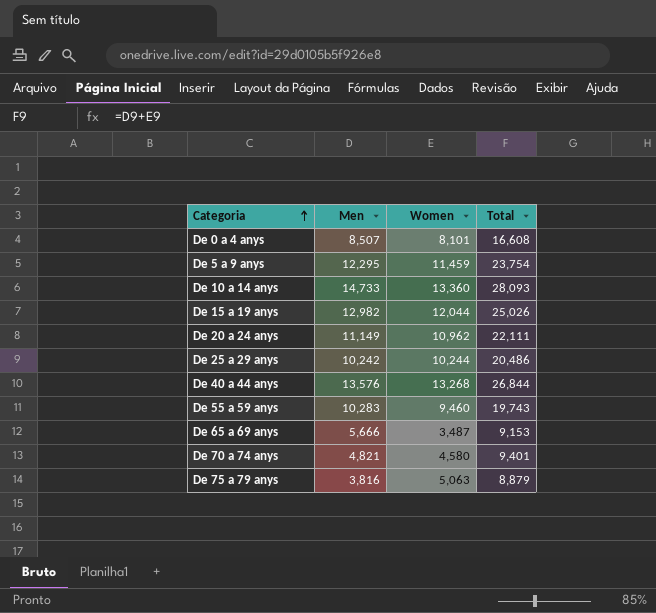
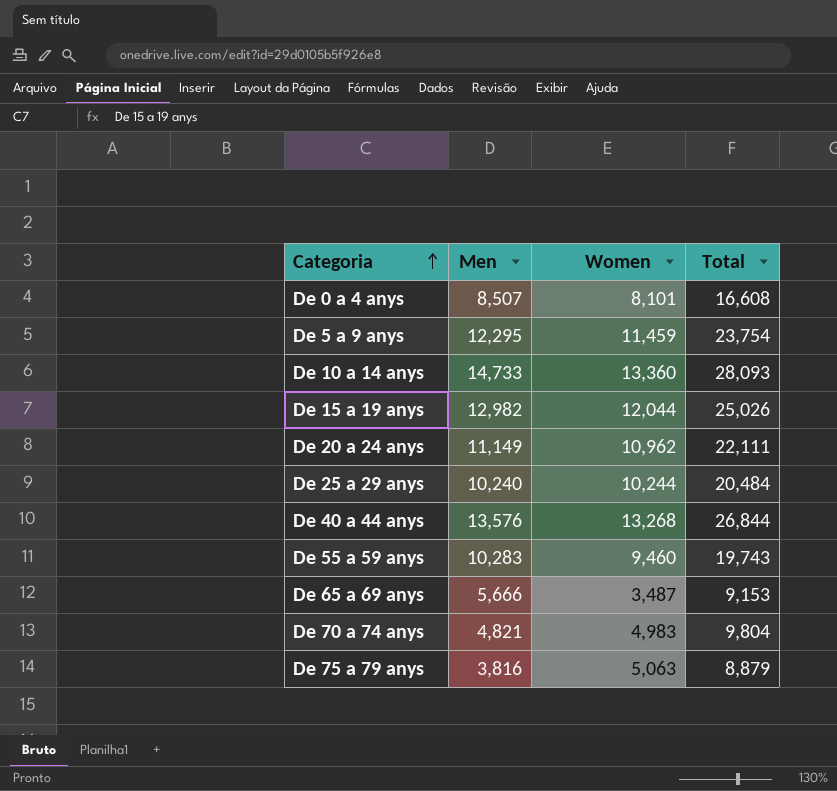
De 25 a 29 anys | Men: 10,242 -> 10,240
De 25 a 29 anys | Total: 20,486 -> 20,484
De 70 a 74 anys | Women: 4,580 -> 4,983
De 70 a 74 anys | Total: 9,401 -> 9,804

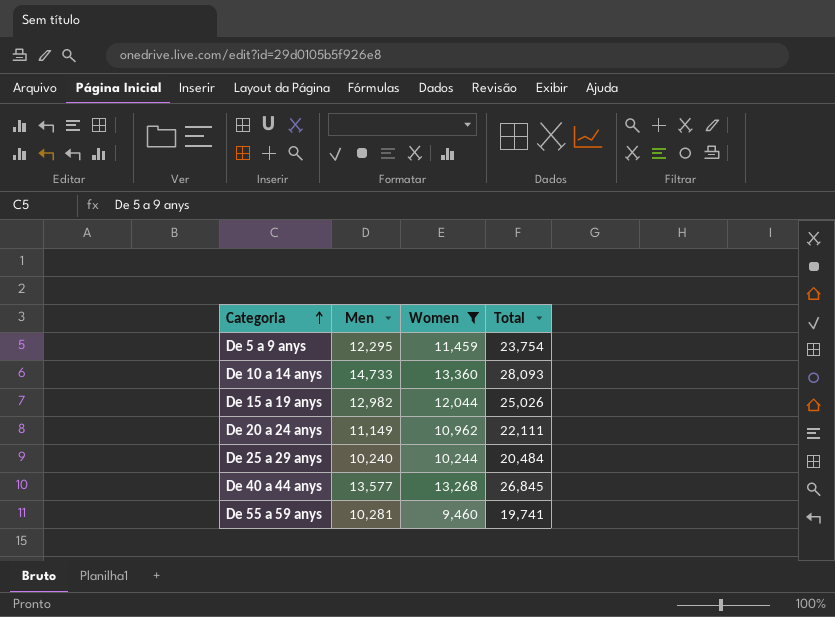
filter: none -> Women >= 9,460
De 40 a 44 anys | Men: 13,576 -> 13,577
De 40 a 44 anys | Total: 26,844 -> 26,845
De 55 a 59 anys | Men: 10,283 -> 10,281
De 55 a 59 anys | Total: 19,743 -> 19,741

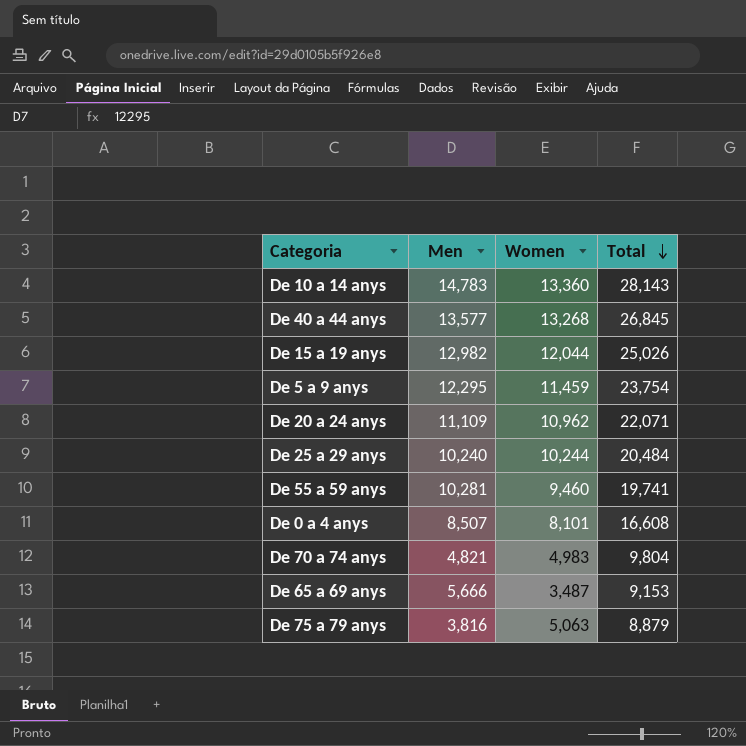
filter: Women >= 9,460 -> none
row order: Categoria ascending -> Total descending
De 10 a 14 anys | Men: 14,733 -> 14,783
De 10 a 14 anys | Total: 28,093 -> 28,143
De 20 a 24 anys | Men: 11,149 -> 11,109
De 20 a 24 anys | Total: 22,111 -> 22,071

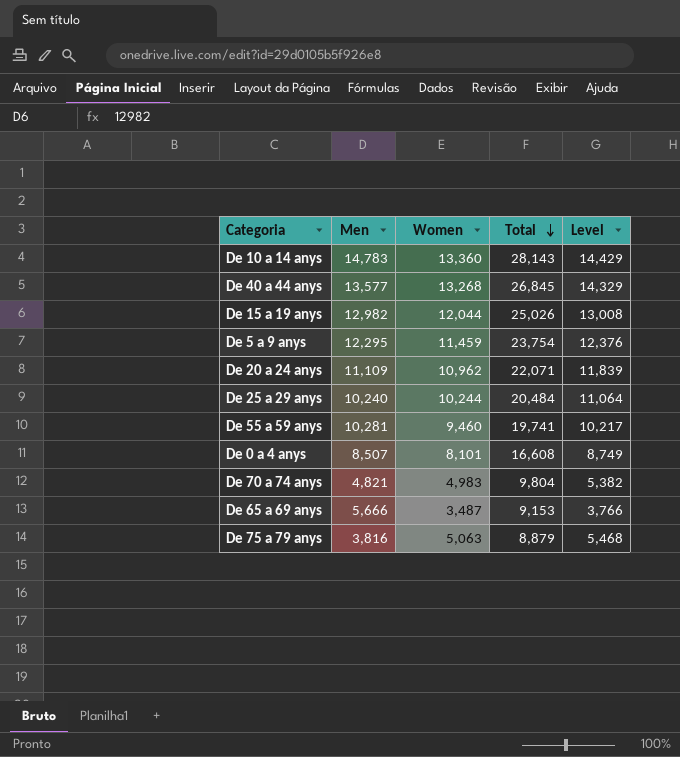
column Level | formula: none -> [Women] * 1.08

